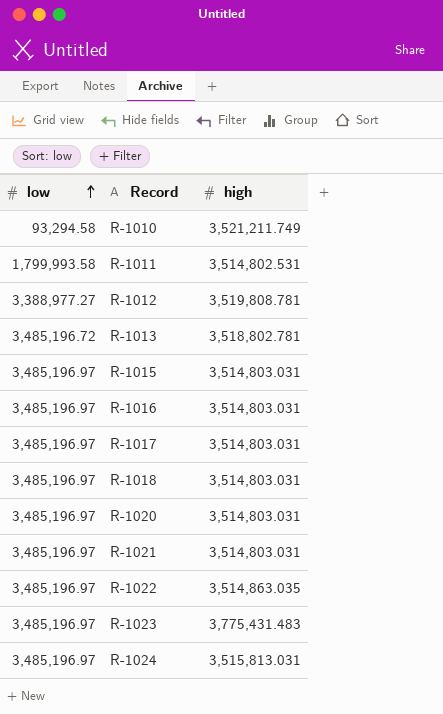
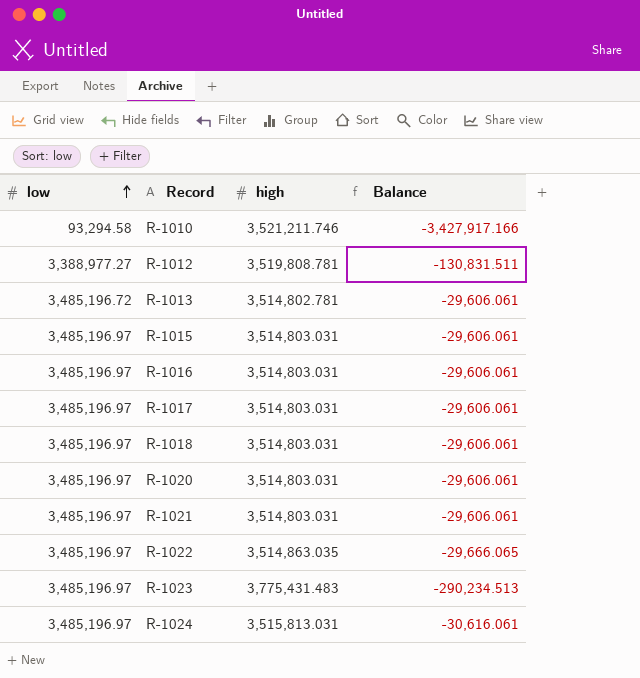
column Balance | formula: none -> [low] - [high]
row R-1011: 1,799,993.58 | 3,514,802.531 -> none
R-1010 | high: 3,521,211.749 -> 3,521,211.746
R-1013 | high: 3,518,802.781 -> 3,514,802.781

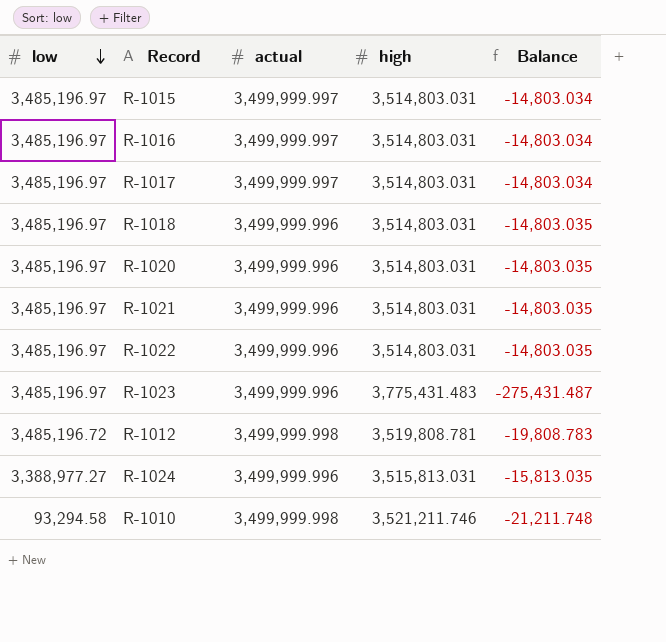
row order: low ascending -> low descending
column actual | position: none -> 3
column Balance | formula: [low] - [high] -> [actual] - [high]
row R-1013: 3,485,196.72 | 3,514,802.781 | -29,606.061 -> none
R-1022 | high: 3,514,863.035 -> 3,514,803.031
R-1012 | low: 3,388,977.27 -> 3,485,196.72
R-1024 | low: 3,485,196.97 -> 3,388,977.27

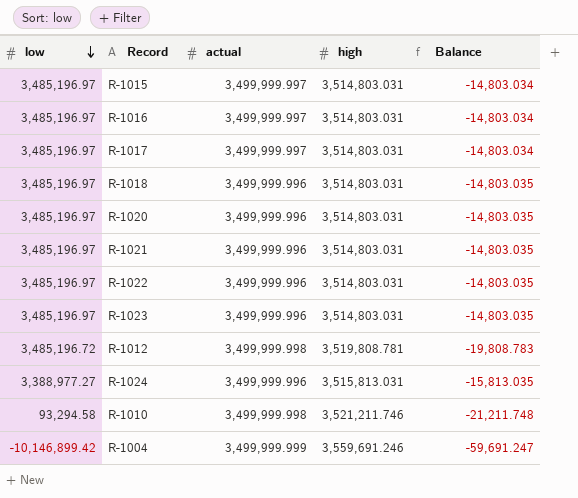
R-1023 | high: 3,775,431.483 -> 3,514,803.031
R-1023 | Balance: -275,431.487 -> -14,803.035
row R-1004: none -> -10,146,899.42 | 3,499,999.999 | 3,559,691.246 | -59,691.247

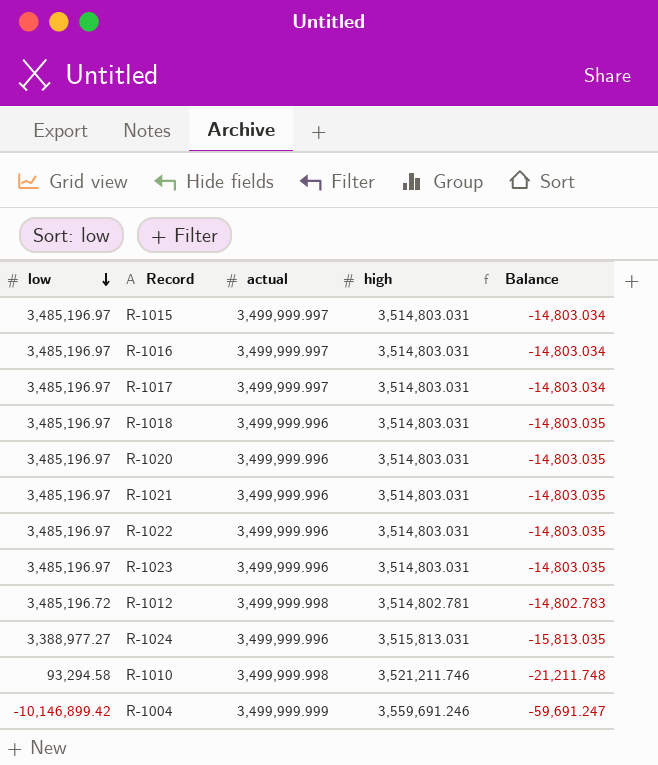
R-1012 | high: 3,519,808.781 -> 3,514,802.781
R-1012 | Balance: -19,808.783 -> -14,802.783

